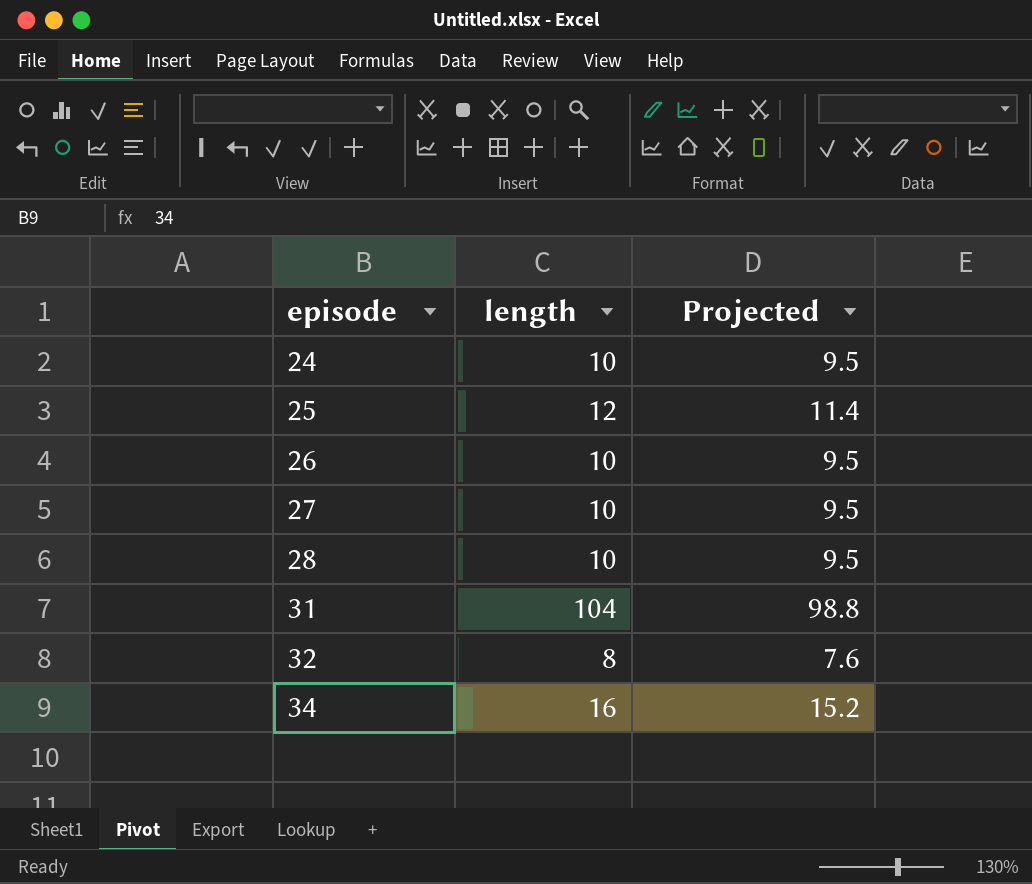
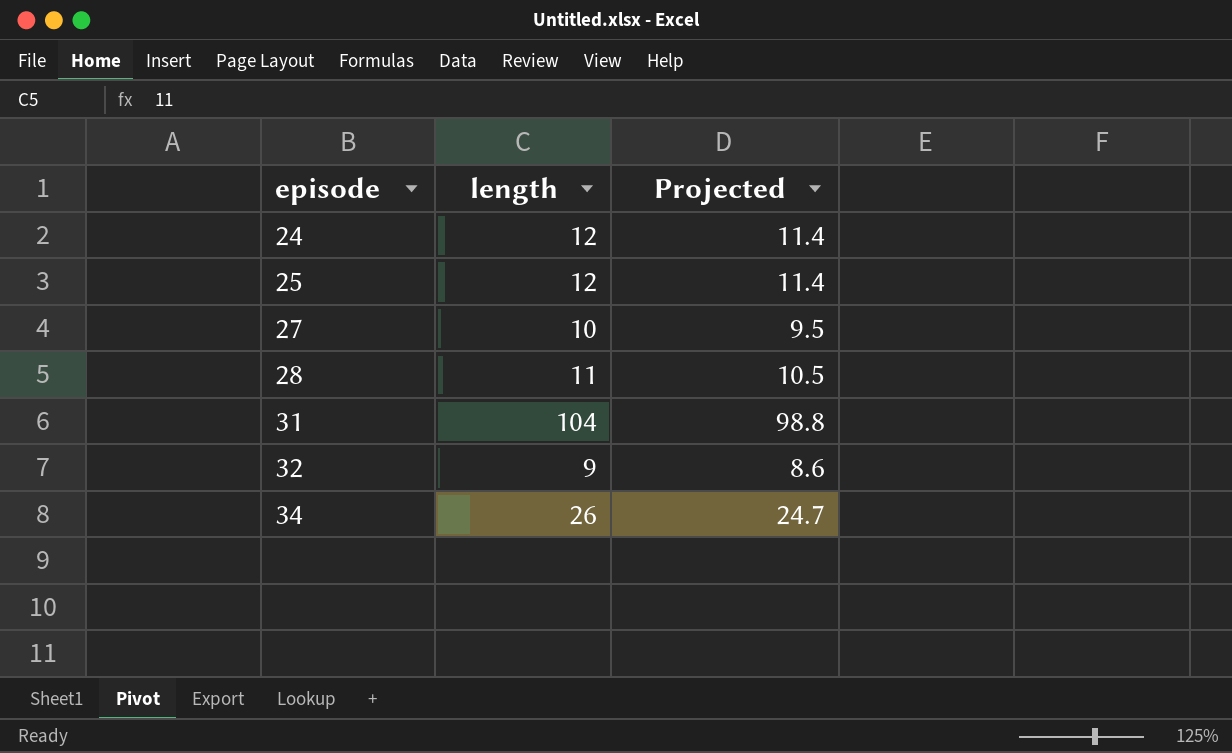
row 26: 10 | 9.5 -> none
24 | length: 10 -> 12
24 | Projected: 9.5 -> 11.4
28 | length: 10 -> 11
28 | Projected: 9.5 -> 10.5
32 | length: 8 -> 9
32 | Projected: 7.6 -> 8.6
34 | length: 16 -> 26
34 | Projected: 15.2 -> 24.7

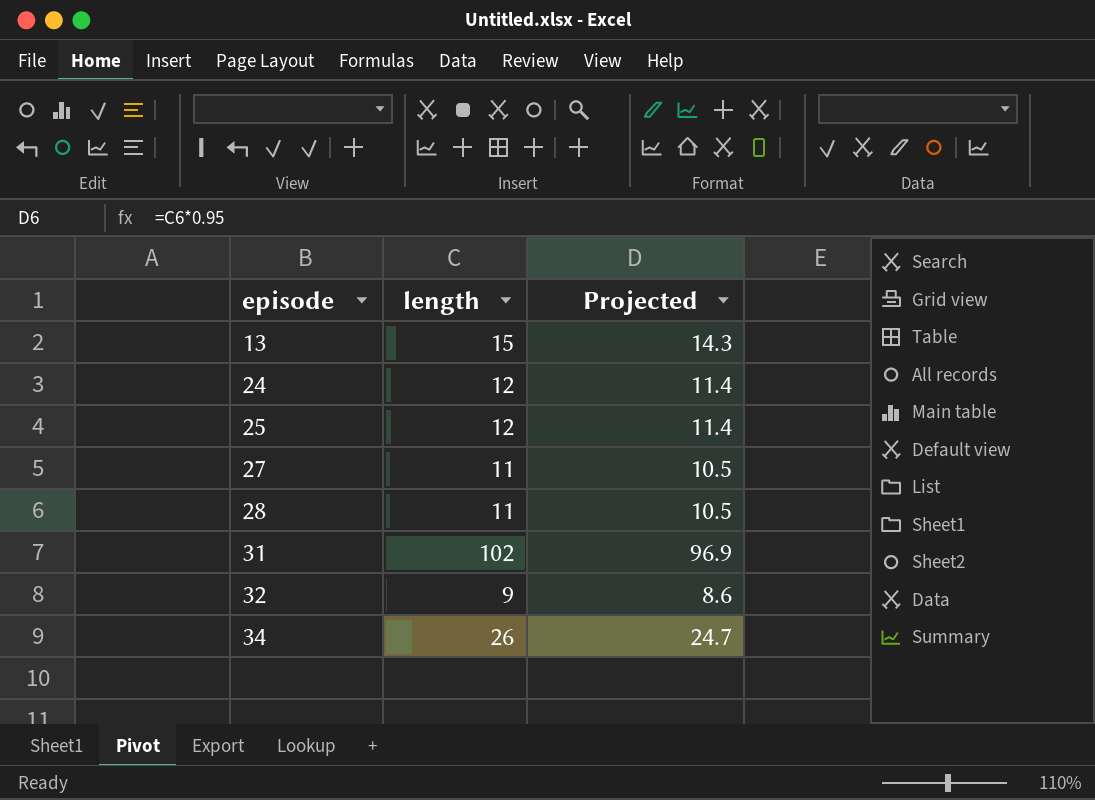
row 13: none -> 15 | 14.3
27 | length: 10 -> 11
27 | Projected: 9.5 -> 10.5
31 | length: 104 -> 102
31 | Projected: 98.8 -> 96.9

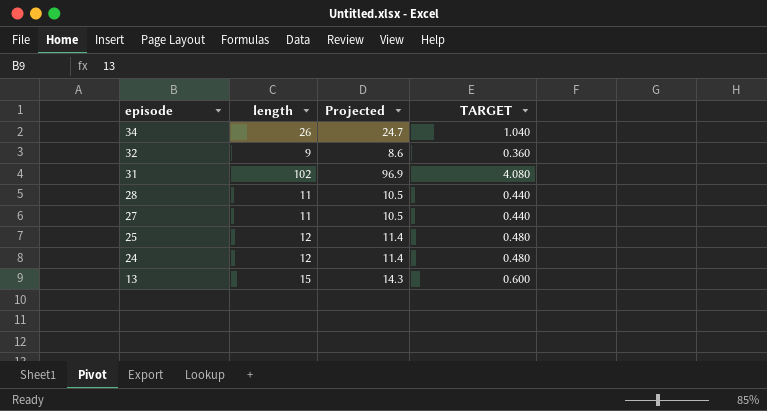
row order: episode ascending -> episode descending
column TARGET | formula: none -> [length] * 0.04

